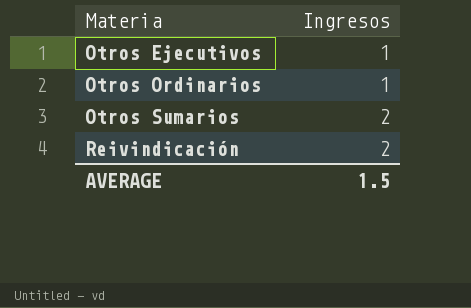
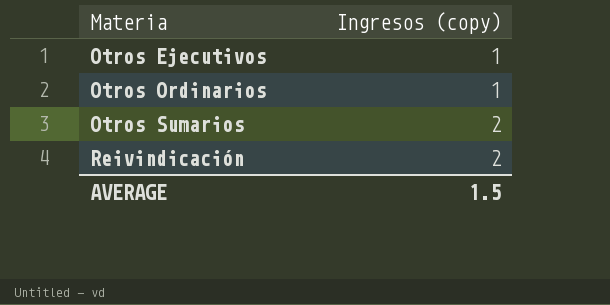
column name: Ingresos -> Ingresos (copy)

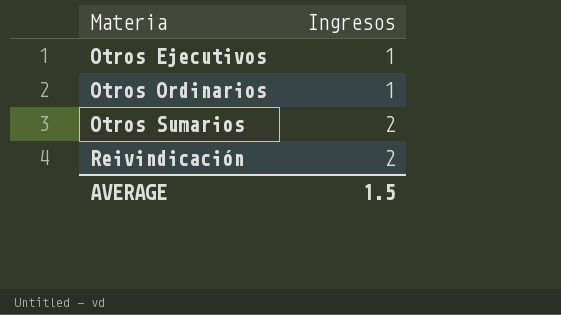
column name: Ingresos (copy) -> Ingresos

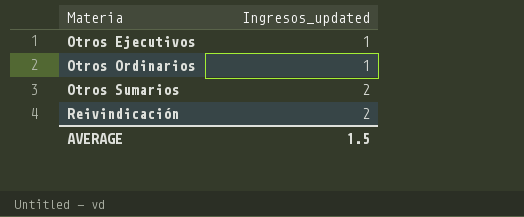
column name: Ingresos -> Ingresos_updated

